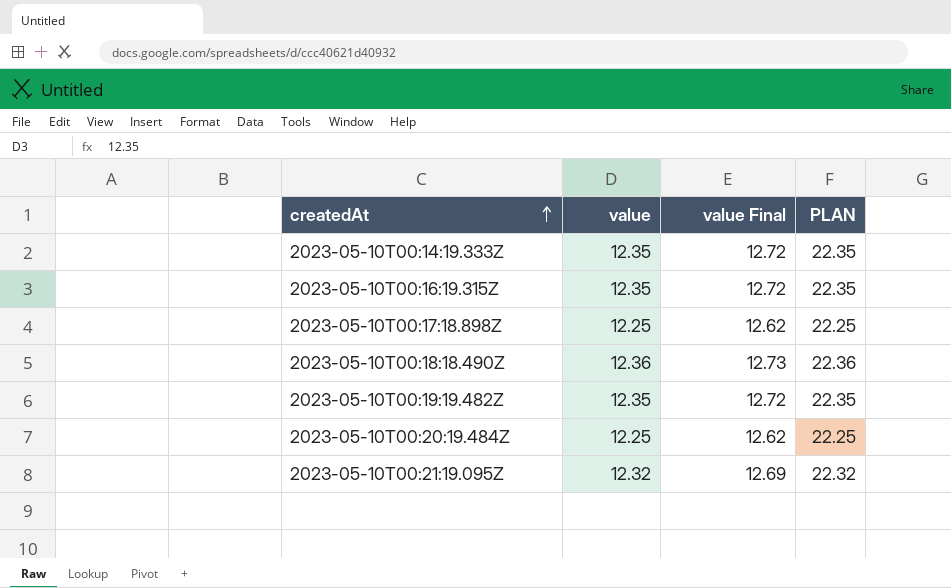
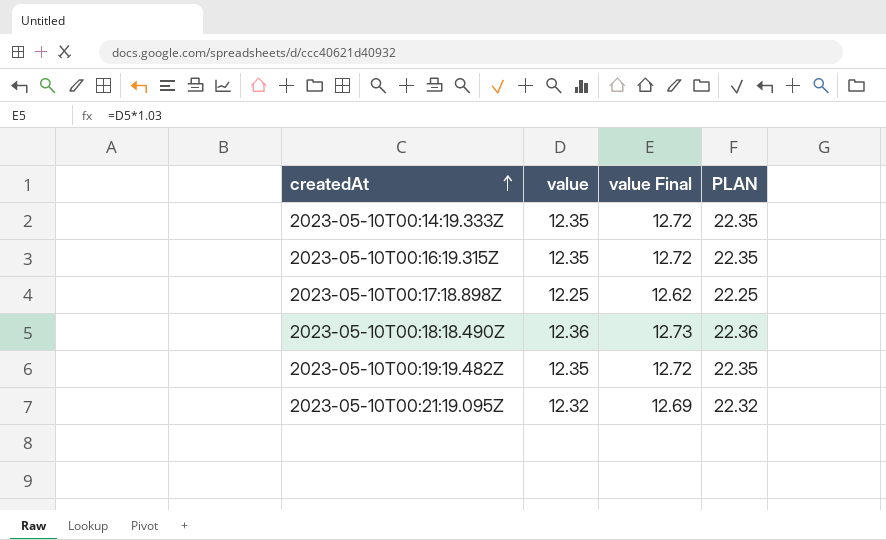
row 2023-05-10T00:20:19.484Z: 12.25 | 12.62 | 22.25 -> none

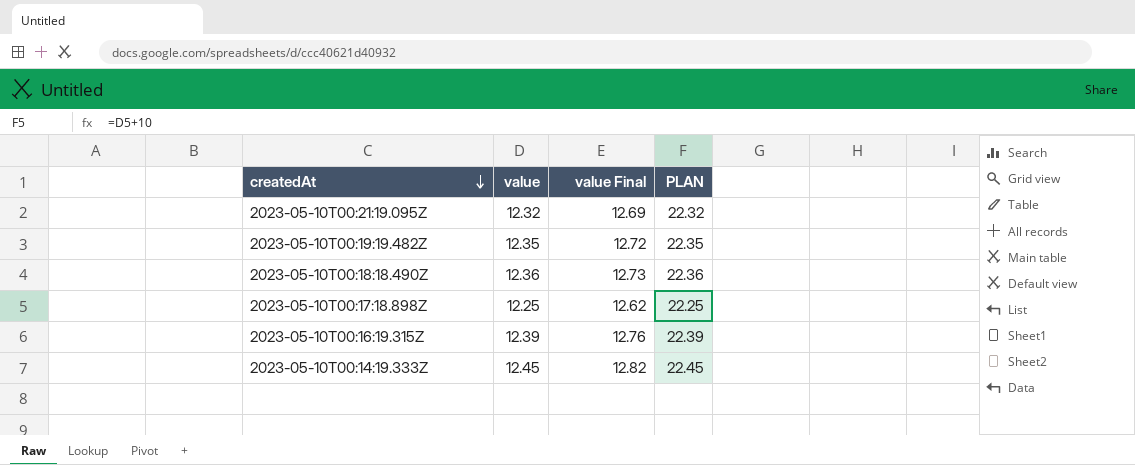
row order: createdAt ascending -> createdAt descending
2023-05-10T00:16:19.315Z | value: 12.35 -> 12.39
2023-05-10T00:16:19.315Z | value Final: 12.72 -> 12.76
2023-05-10T00:16:19.315Z | PLAN: 22.35 -> 22.39
2023-05-10T00:14:19.333Z | value: 12.35 -> 12.45
2023-05-10T00:14:19.333Z | value Final: 12.72 -> 12.82
2023-05-10T00:14:19.333Z | PLAN: 22.35 -> 22.45

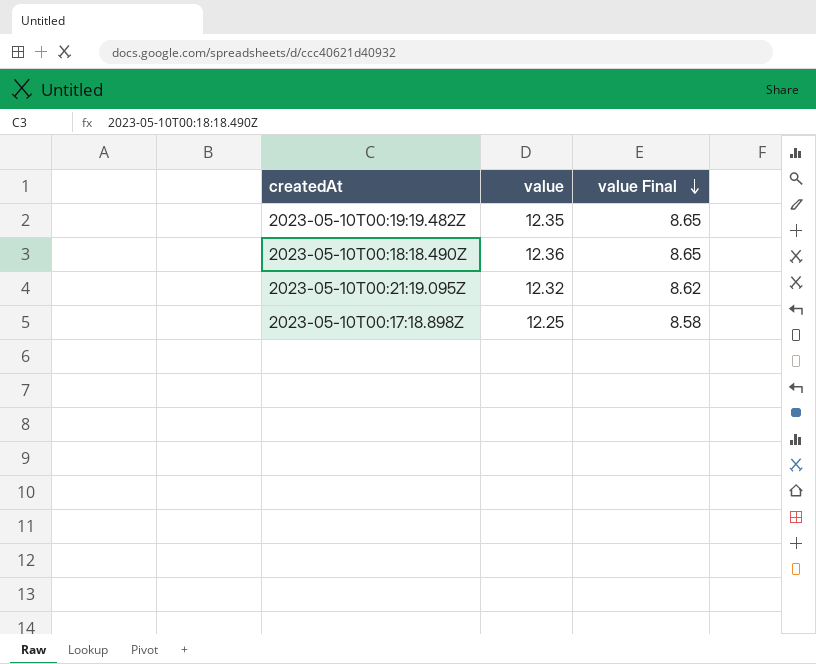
row order: createdAt descending -> value Final descending
column PLAN | formula: [value] + 10 -> none
column value Final | formula: [value] * 1.03 -> [value] * 0.7
row 2023-05-10T00:16:19.315Z: 12.39 | 12.76 | 22.39 -> none
row 2023-05-10T00:14:19.333Z: 12.45 | 12.82 | 22.45 -> none

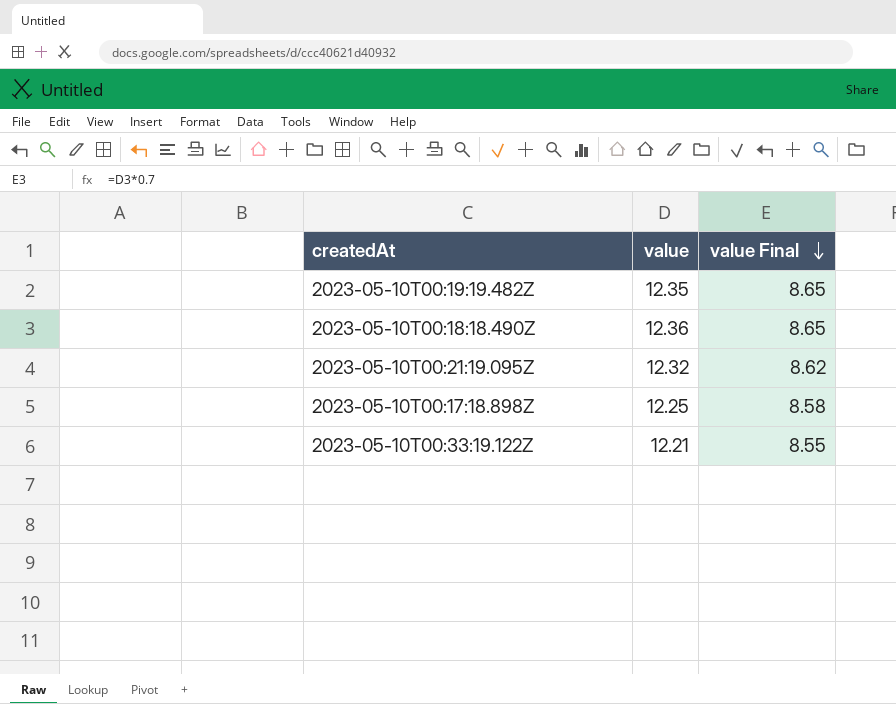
row 2023-05-10T00:33:19.122Z: none -> 12.21 | 8.55

